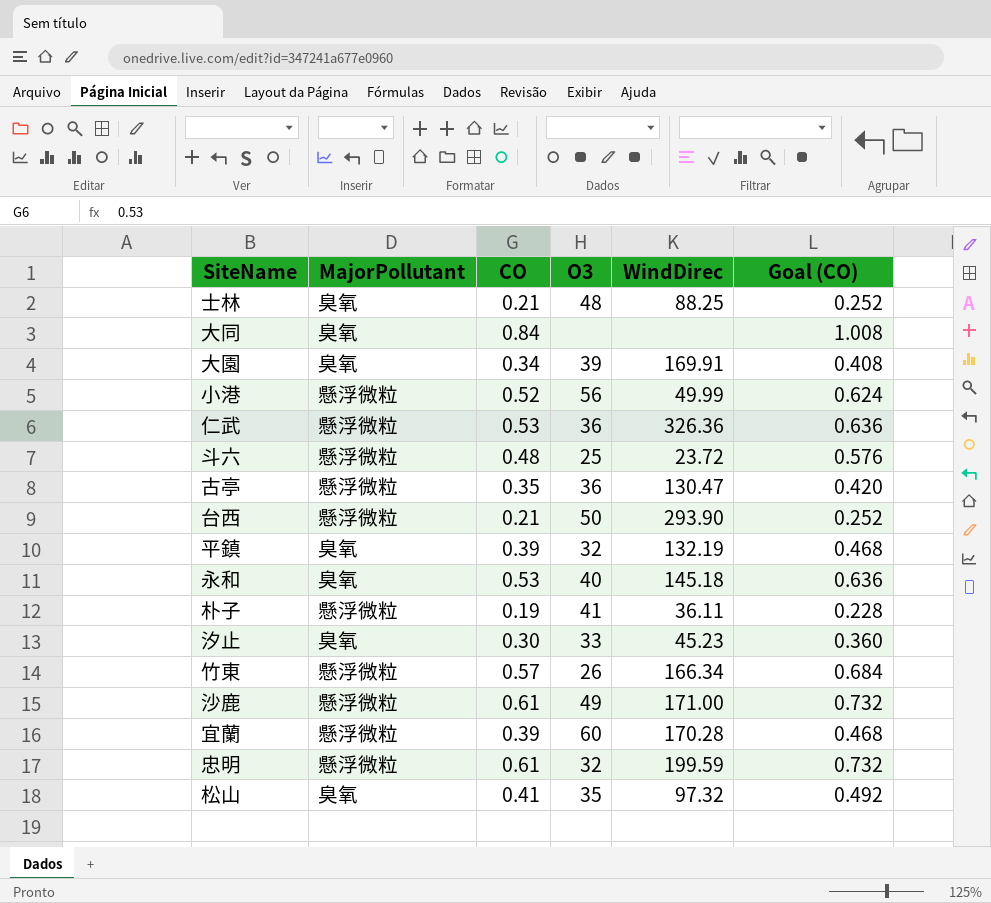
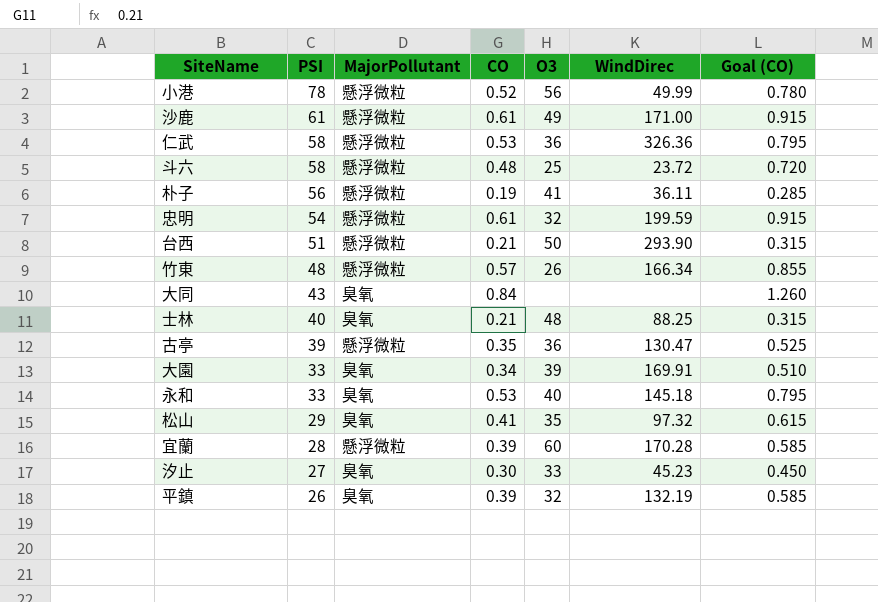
row order: none -> PSI descending
column PSI | position: none -> 2
column Goal (CO) | formula: [CO] * 1.2 -> [CO] * 1.5

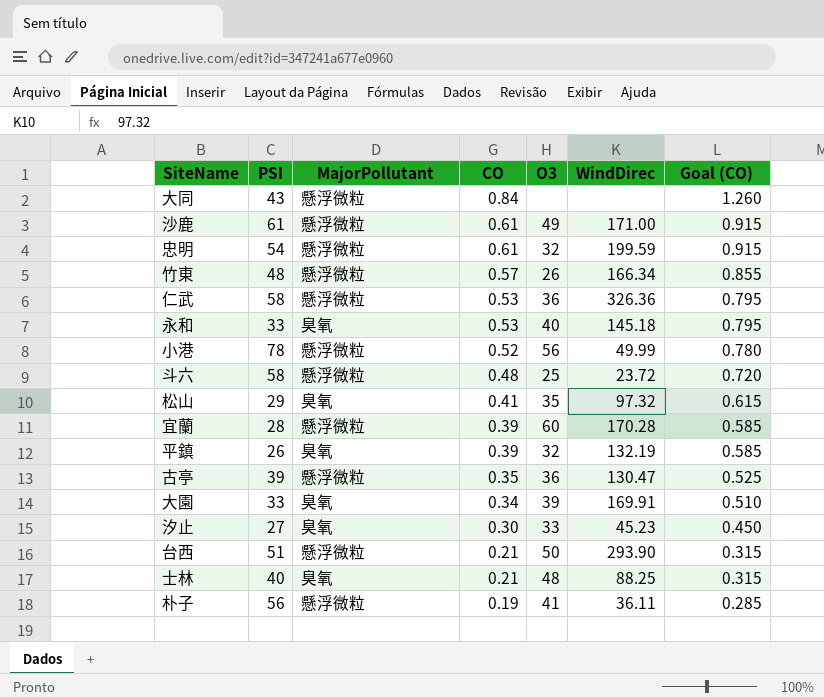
row order: PSI descending -> CO descending
大同 | MajorPollutant: 臭氧 -> 懸浮微粒

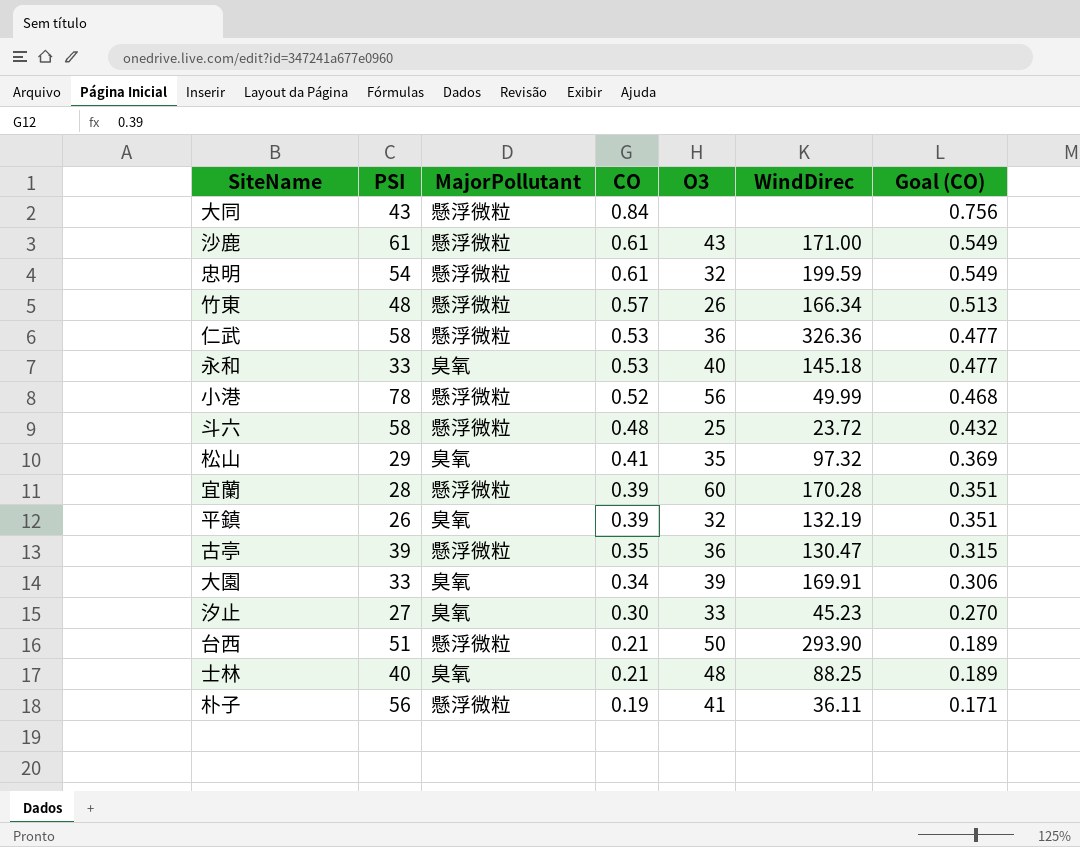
column Goal (CO) | formula: [CO] * 1.5 -> [CO] * 0.9
沙鹿 | O3: 49 -> 43

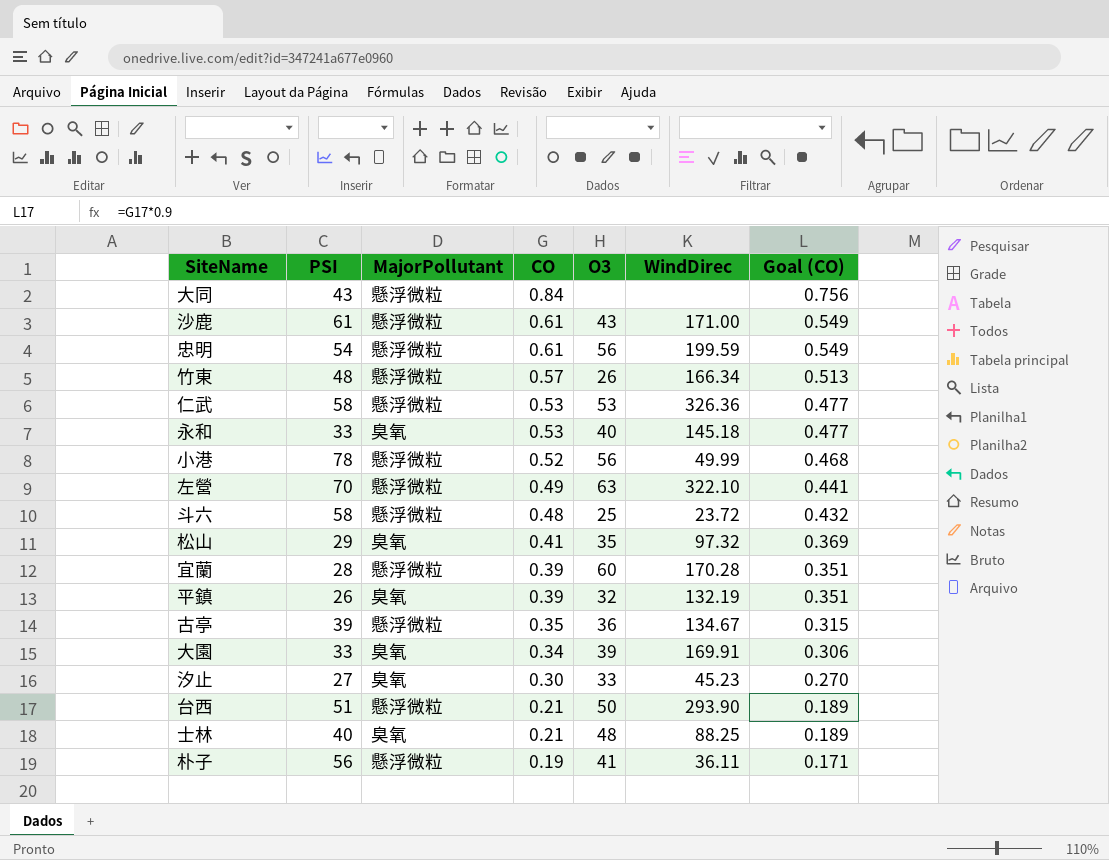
忠明 | O3: 32 -> 56
仁武 | O3: 36 -> 53
row 左營: none -> 70 | 懸浮微粒 | 0.49 | 63 | 322.10 | 0.441
古亭 | WindDirec: 130.47 -> 134.67

